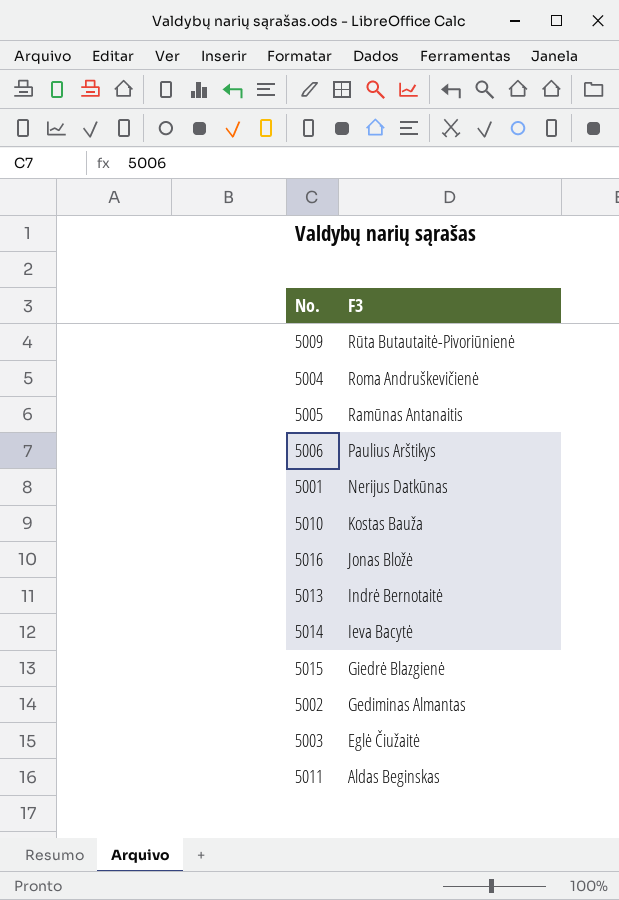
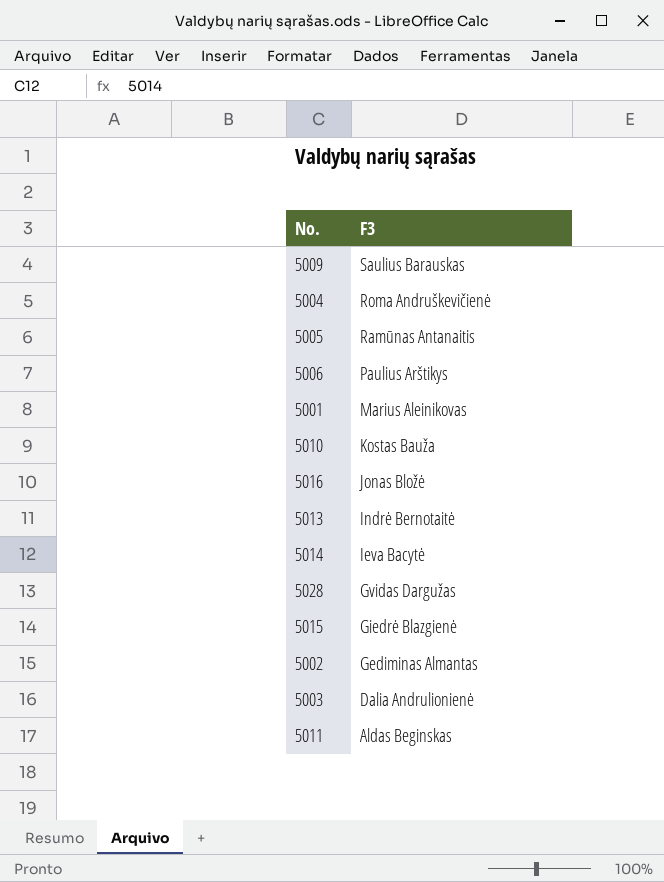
5009 | F3: Rūta Butautaitė-Pivoriūnienė -> Saulius Barauskas
5001 | F3: Nerijus Datkūnas -> Marius Aleinikovas
row 5028: none -> Gvidas Dargužas
5003 | F3: Eglė Čiužaitė -> Dalia Andrulionienė

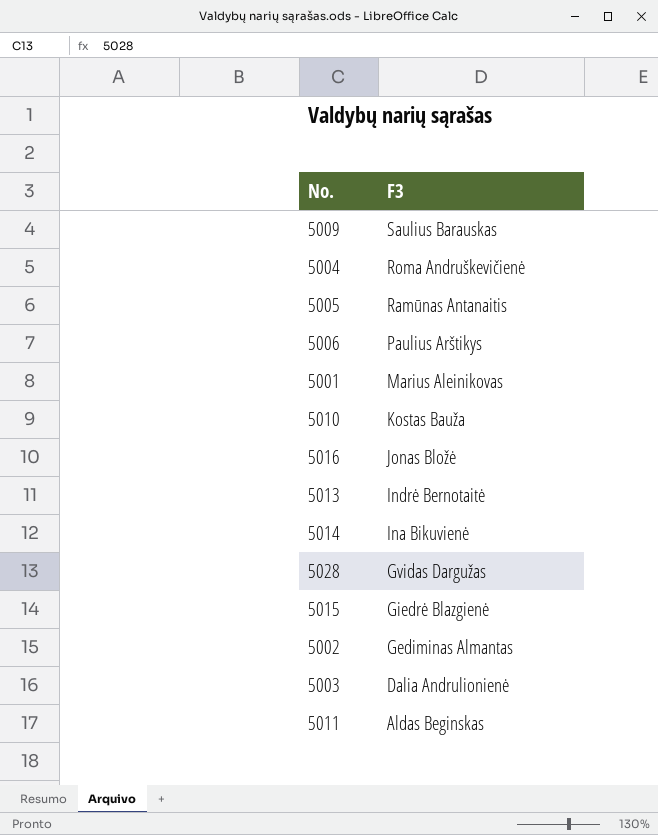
5014 | F3: Ieva Bacytė -> Ina Bikuvienė

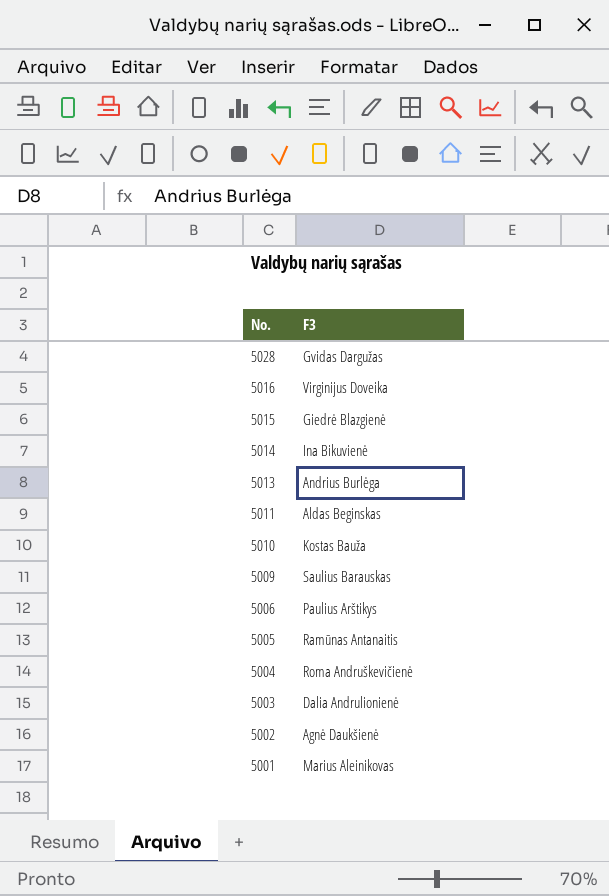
row order: F3 descending -> No. descending
5016 | F3: Jonas Bložė -> Virginijus Doveika
5013 | F3: Indrė Bernotaitė -> Andrius Burlėga
5002 | F3: Gediminas Almantas -> Agnė Daukšienė

